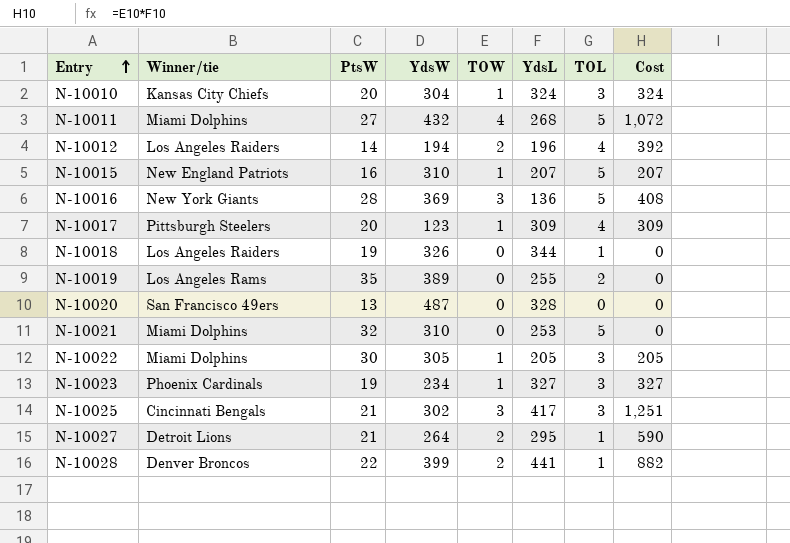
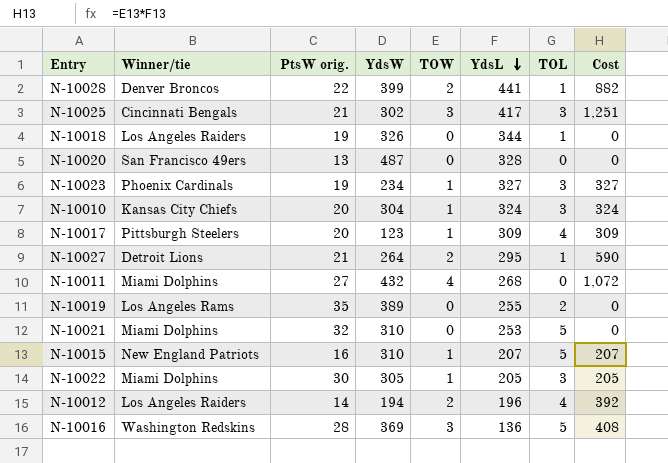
row order: Entry ascending -> YdsL descending
column name: PtsW -> PtsW orig.
N-10011 | TOL: 5 -> 0
N-10016 | Winner/tie: New York Giants -> Washington Redskins

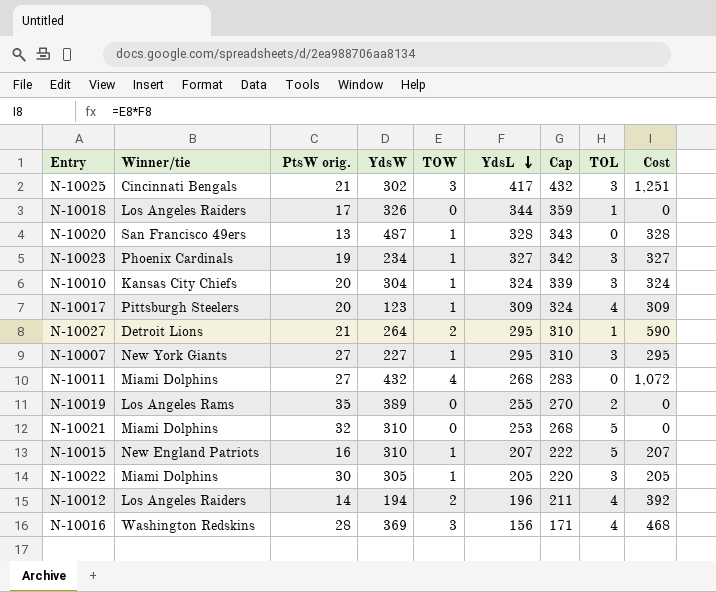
column Cap | formula: none -> [YdsL] + 15
row N-10028: Denver Broncos | 22 | 399 | 2 | 441 | 1 | 882 -> none
N-10018 | PtsW orig.: 19 -> 17
N-10020 | TOW: 0 -> 1
N-10020 | Cost: 0 -> 328
row N-10007: none -> New York Giants | 27 | 227 | 1 | 295 | 310 | 3 | 295
N-10016 | YdsL: 136 -> 156
N-10016 | TOL: 5 -> 4
N-10016 | Cost: 408 -> 468

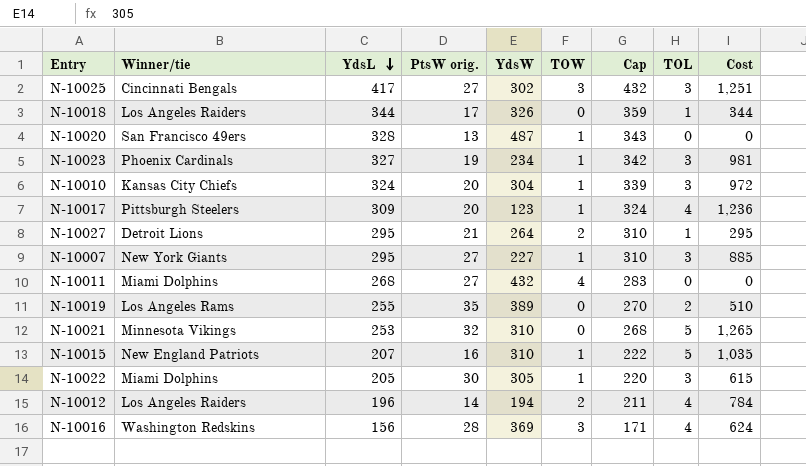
column YdsL | position: 6 -> 3
column Cost | formula: [TOW] * [YdsL] -> [YdsL] * [TOL]
N-10025 | PtsW orig.: 21 -> 27
N-10021 | Winner/tie: Miami Dolphins -> Minnesota Vikings

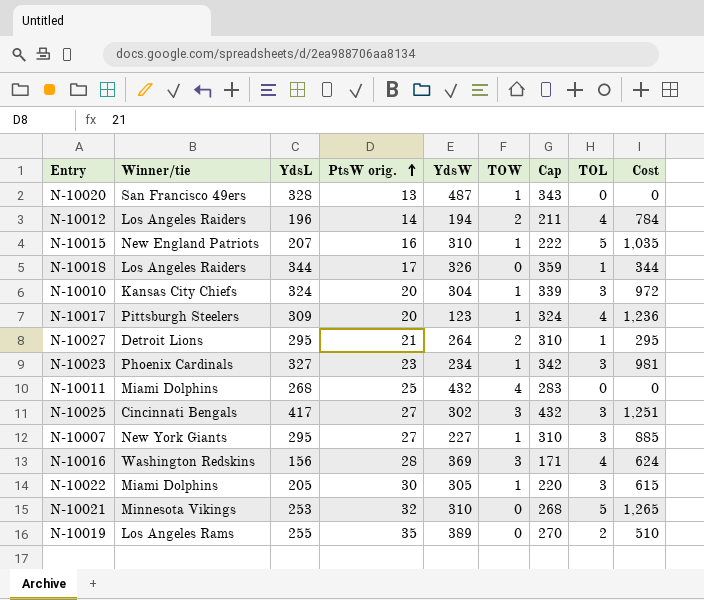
row order: YdsL descending -> PtsW orig. ascending
N-10023 | PtsW orig.: 19 -> 23
N-10011 | PtsW orig.: 27 -> 25

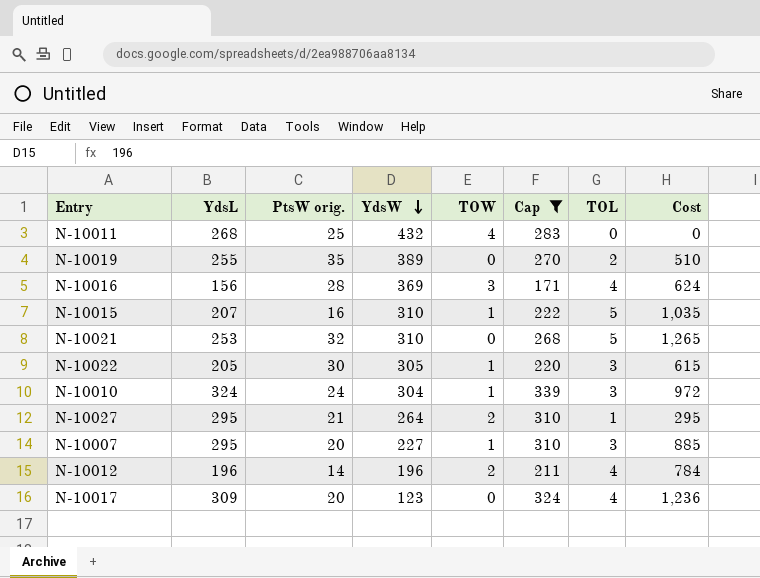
filter: none -> Cap <= 339
row order: PtsW orig. ascending -> YdsW descending
column Winner/tie | position: 2 -> none
N-10010 | PtsW orig.: 20 -> 24
N-10007 | PtsW orig.: 27 -> 20
N-10012 | YdsW: 194 -> 196
N-10017 | TOW: 1 -> 0

